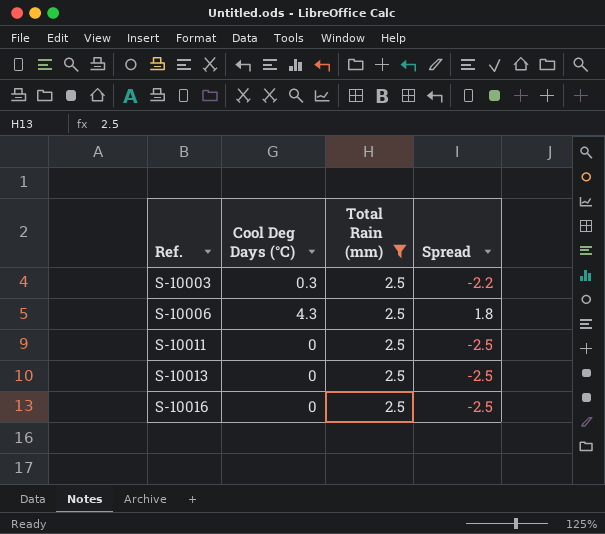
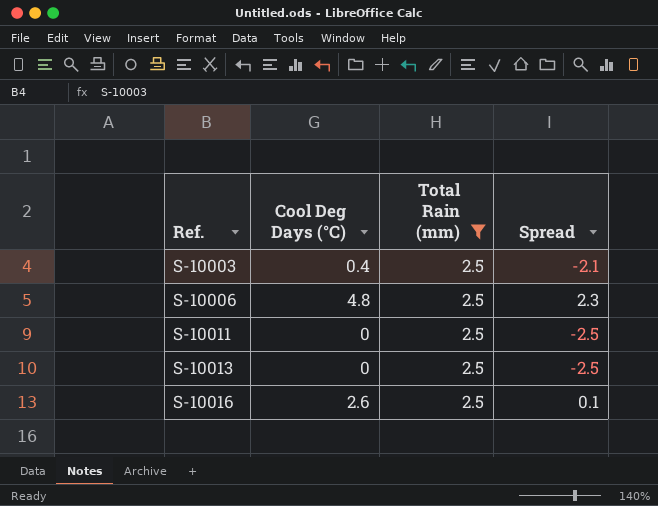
S-10003 | Cool Deg Days (°C): 0.3 -> 0.4
S-10003 | Spread: -2.2 -> -2.1
S-10006 | Cool Deg Days (°C): 4.3 -> 4.8
S-10006 | Spread: 1.8 -> 2.3
S-10016 | Cool Deg Days (°C): 0 -> 2.6
S-10016 | Spread: -2.5 -> 0.1

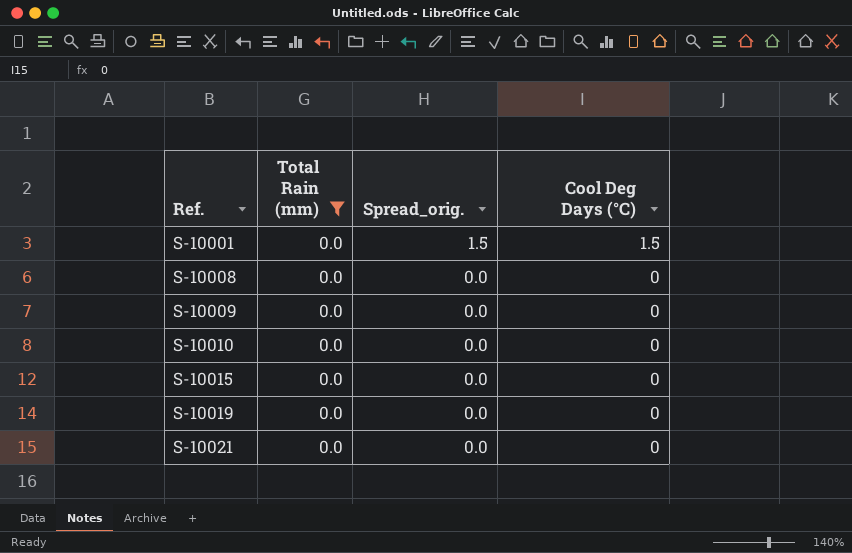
filter: Total Rain (mm) = 2.5 -> Total Rain (mm) = 0.0
column name: Spread -> Spread_orig.
column Cool Deg Days (°C) | position: 2 -> 4

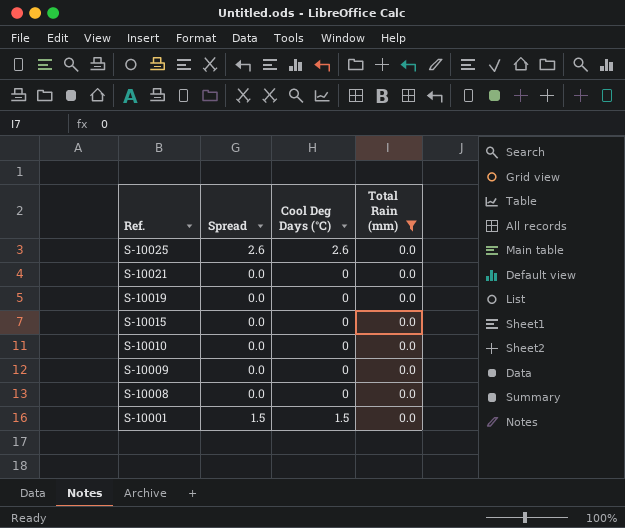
row order: Ref. ascending -> Ref. descending
column name: Spread_orig. -> Spread
column Total Rain (mm) | position: 2 -> 4
row S-10025: none -> 2.6 | 2.6 | 0.0

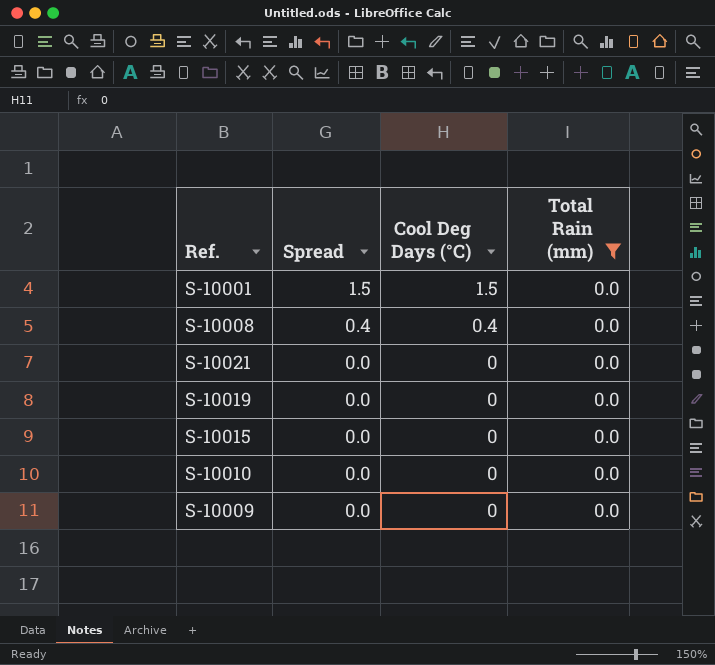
row order: Ref. descending -> Spread descending
row S-10025: 2.6 | 2.6 | 0.0 -> none
S-10008 | Spread: 0.0 -> 0.4
S-10008 | Cool Deg Days (°C): 0 -> 0.4

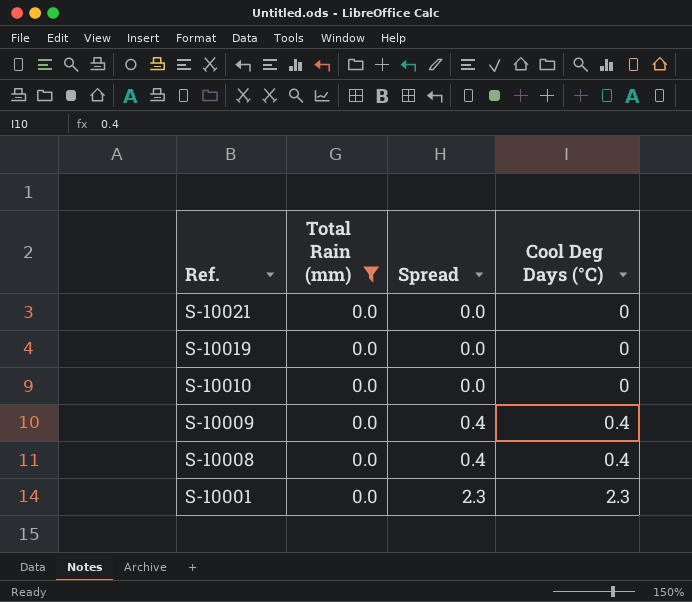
row order: Spread descending -> Ref. descending
column Total Rain (mm) | position: 4 -> 2
row S-10015: 0.0 | 0 | 0.0 -> none
S-10009 | Spread: 0.0 -> 0.4
S-10009 | Cool Deg Days (°C): 0 -> 0.4
S-10001 | Spread: 1.5 -> 2.3
S-10001 | Cool Deg Days (°C): 1.5 -> 2.3

